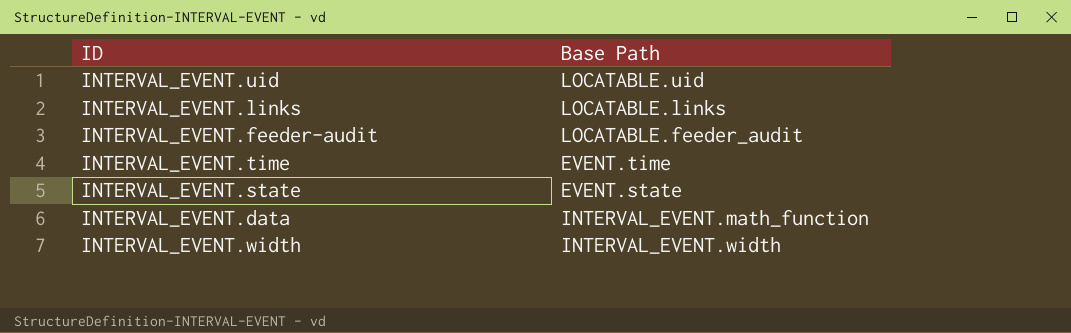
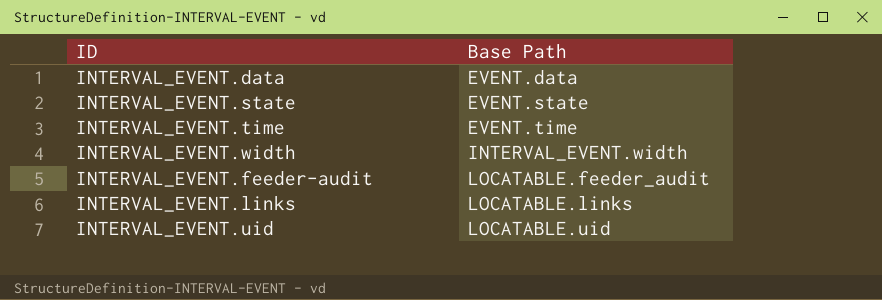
row order: none -> Base Path ascending
INTERVAL_EVENT.data | Base Path: INTERVAL_EVENT.math_function -> EVENT.data

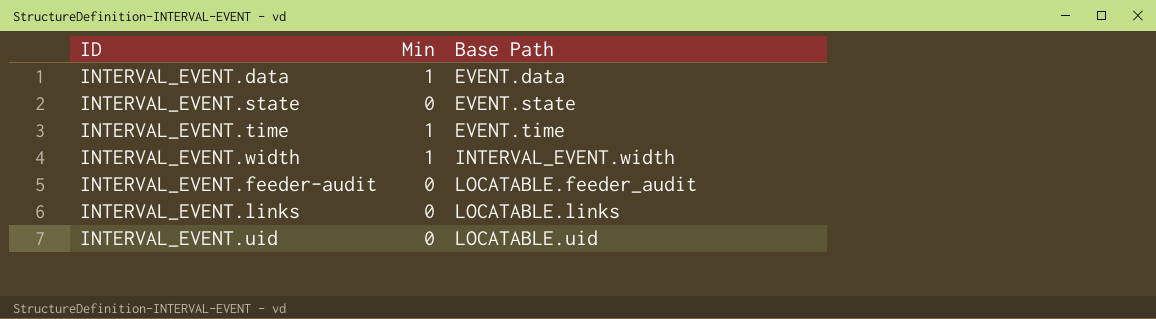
column Min | position: none -> 2

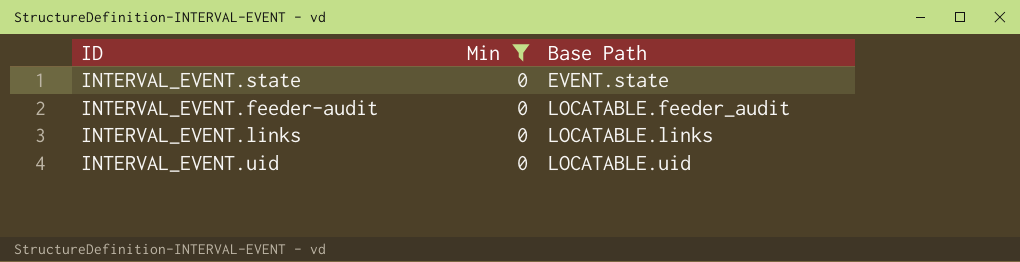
filter: none -> Min = 0

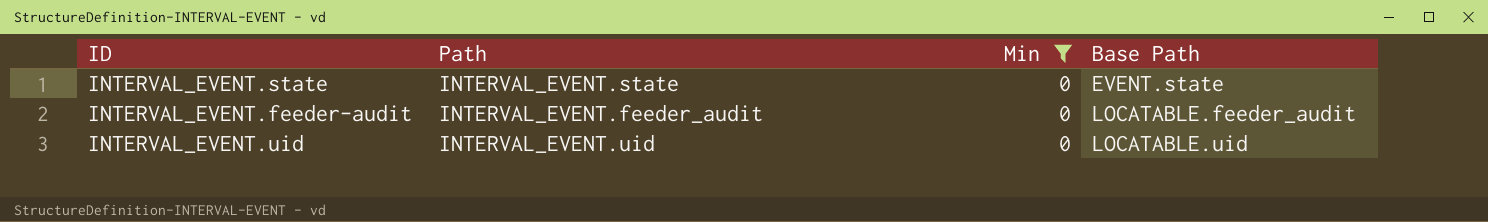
column Path | position: none -> 2
row INTERVAL_EVENT.links: 0 | LOCATABLE.links -> none

